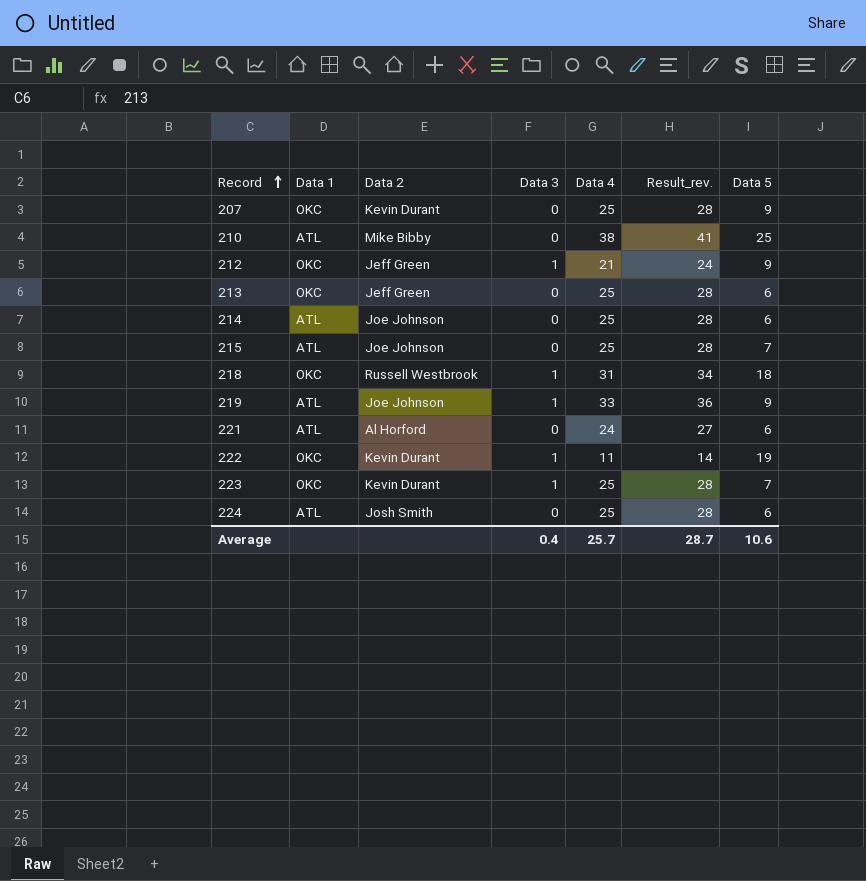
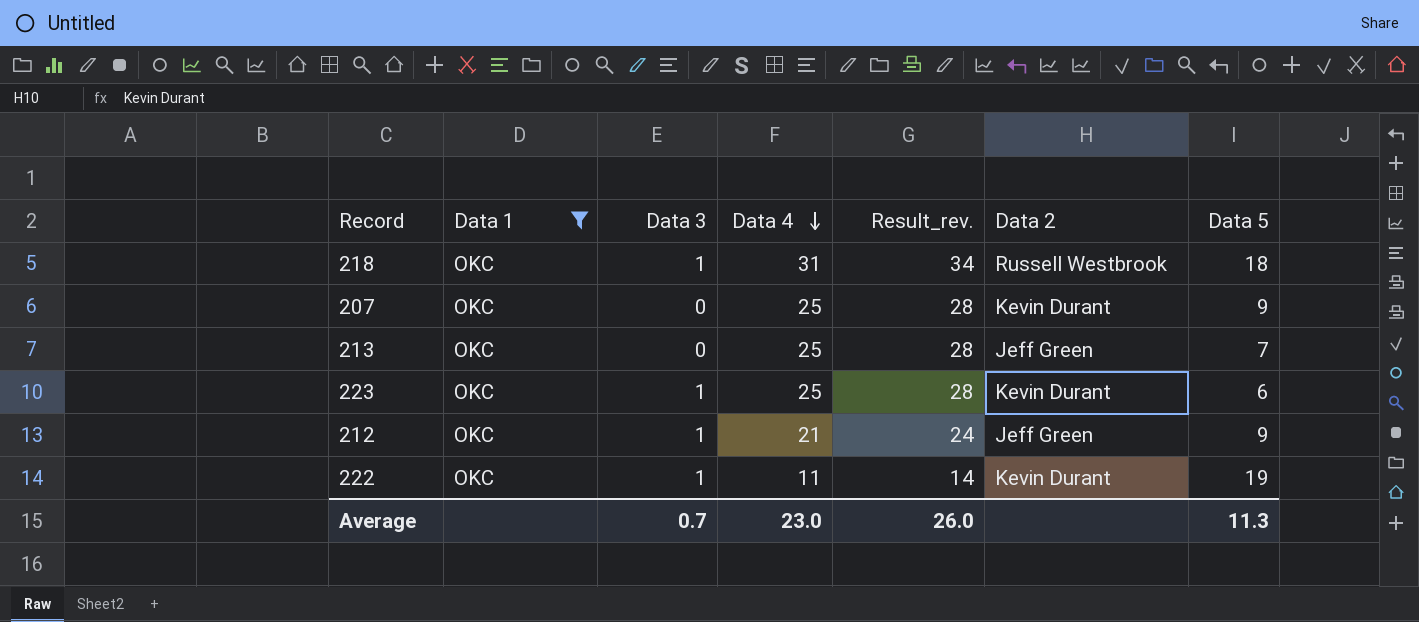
filter: none -> Data 1 = OKC
row order: Record ascending -> Data 4 descending
column Data 2 | position: 3 -> 6
213 | Data 5: 6 -> 7
223 | Data 5: 7 -> 6
Average | Data 3: 0.4 -> 0.7
Average | Data 4: 25.7 -> 23.0
Average | Result_rev.: 28.7 -> 26.0
Average | Data 5: 10.6 -> 11.3

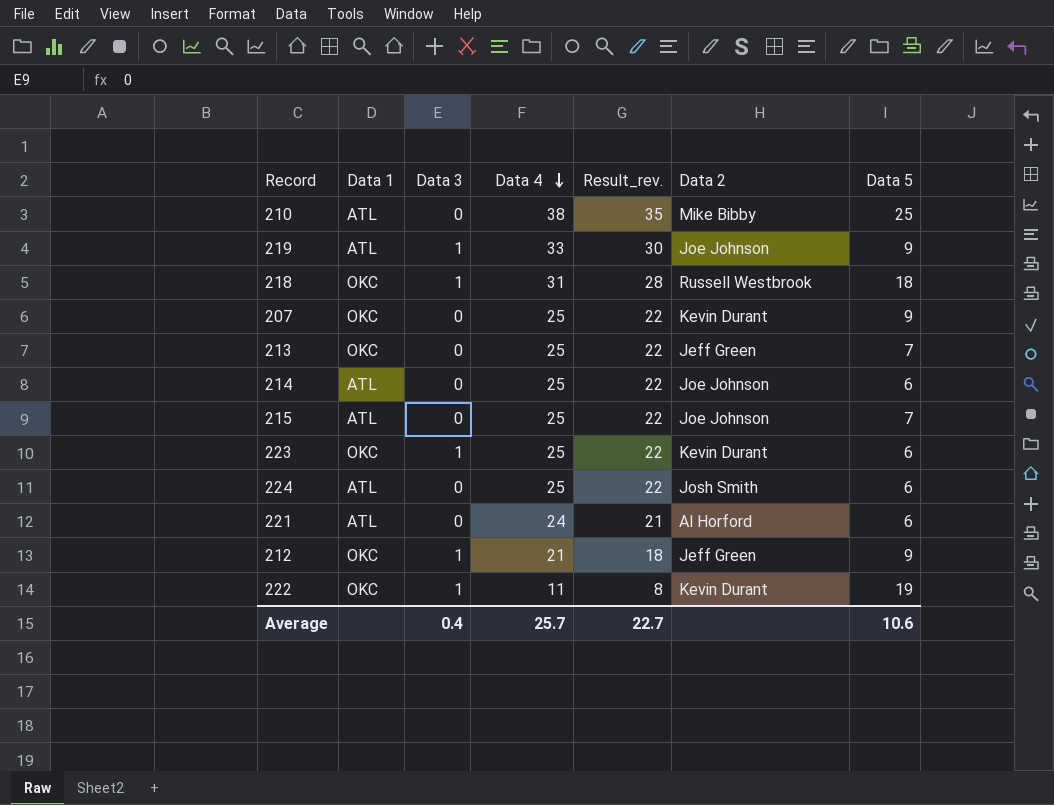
filter: Data 1 = OKC -> none
column Result_rev. | formula: [Data 4] + 3 -> [Data 4] - 3
Average | Data 3: 0.7 -> 0.4
Average | Data 4: 23.0 -> 25.7
Average | Result_rev.: 26.0 -> 22.7
Average | Data 5: 11.3 -> 10.6

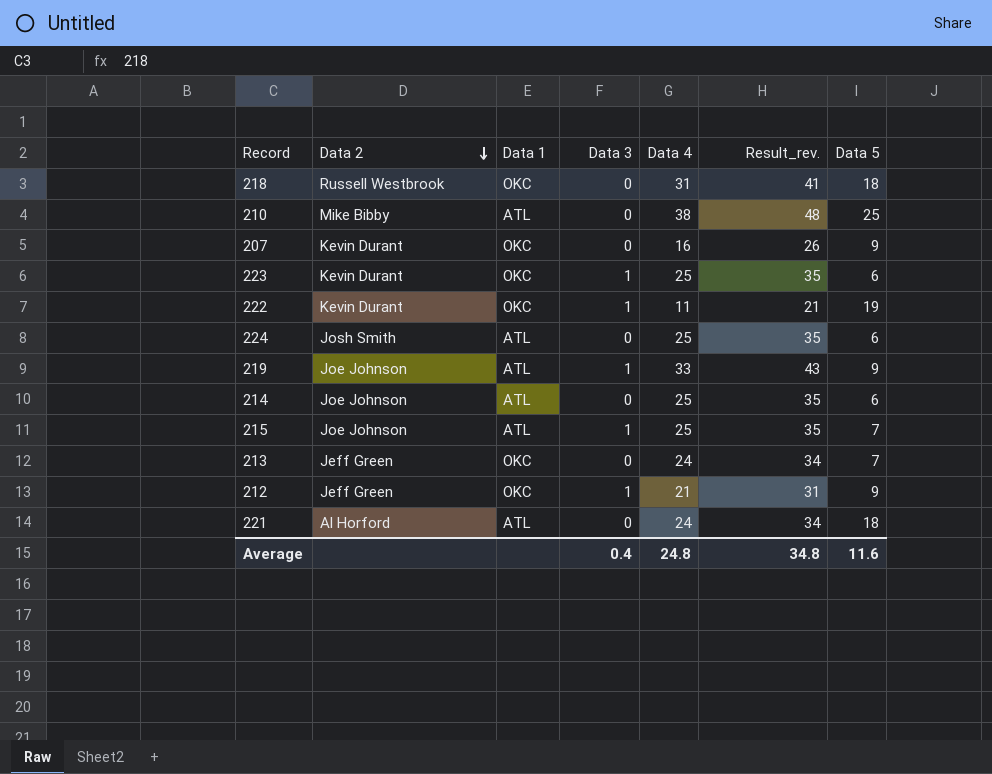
row order: Data 4 descending -> Data 2 descending
column Data 2 | position: 6 -> 2
column Result_rev. | formula: [Data 4] - 3 -> [Data 4] + 10
218 | Data 3: 1 -> 0
207 | Data 4: 25 -> 16
215 | Data 3: 0 -> 1
213 | Data 4: 25 -> 24
221 | Data 5: 6 -> 18
Average | Data 4: 25.7 -> 24.8
Average | Result_rev.: 22.7 -> 34.8
Average | Data 5: 10.6 -> 11.6

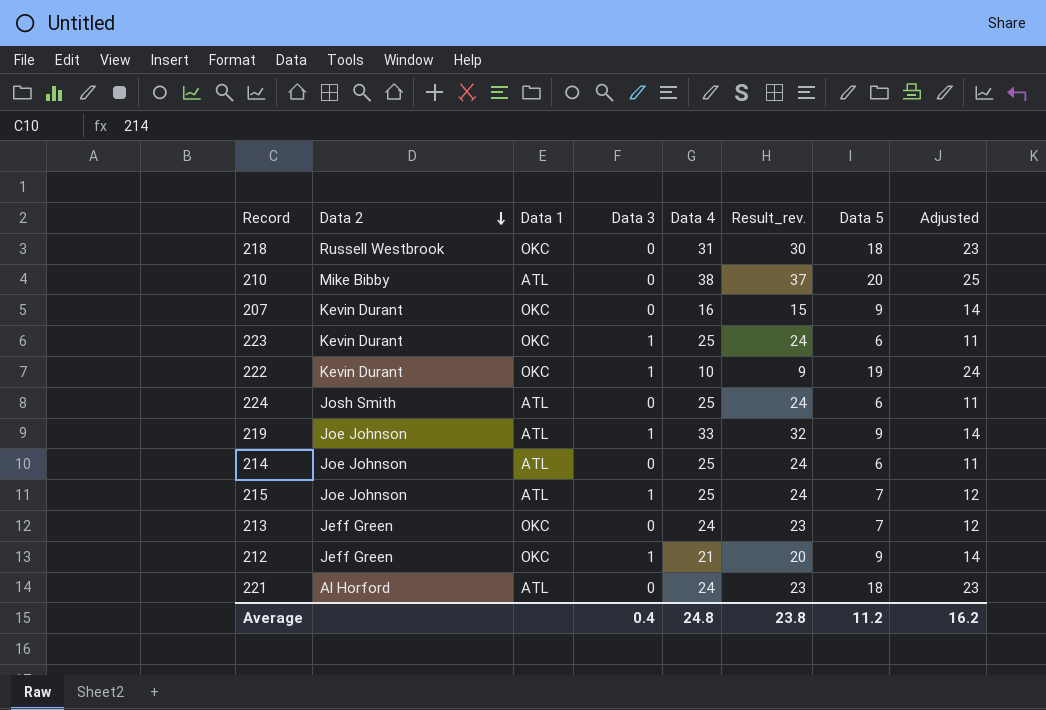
column Result_rev. | formula: [Data 4] + 10 -> [Data 4] - 1
column Adjusted | formula: none -> [Data 5] + 5
210 | Data 5: 25 -> 20
222 | Data 4: 11 -> 10
Average | Result_rev.: 34.8 -> 23.8
Average | Data 5: 11.6 -> 11.2

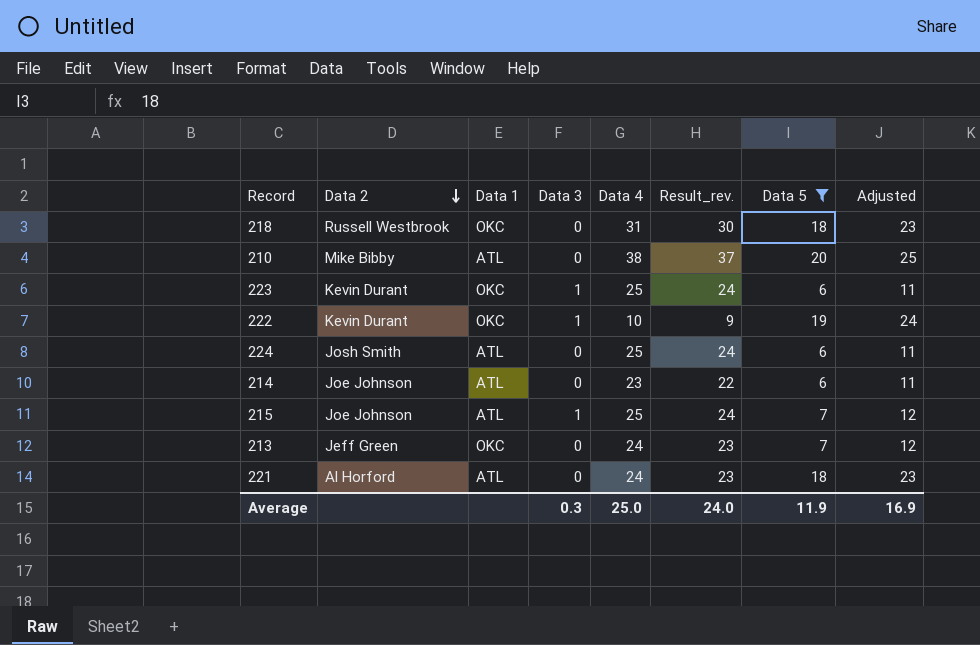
filter: none -> Data 5 != 9
214 | Data 4: 25 -> 23
214 | Result_rev.: 24 -> 22
Average | Data 3: 0.4 -> 0.3
Average | Data 4: 24.8 -> 25.0
Average | Result_rev.: 23.8 -> 24.0
Average | Data 5: 11.2 -> 11.9
Average | Adjusted: 16.2 -> 16.9

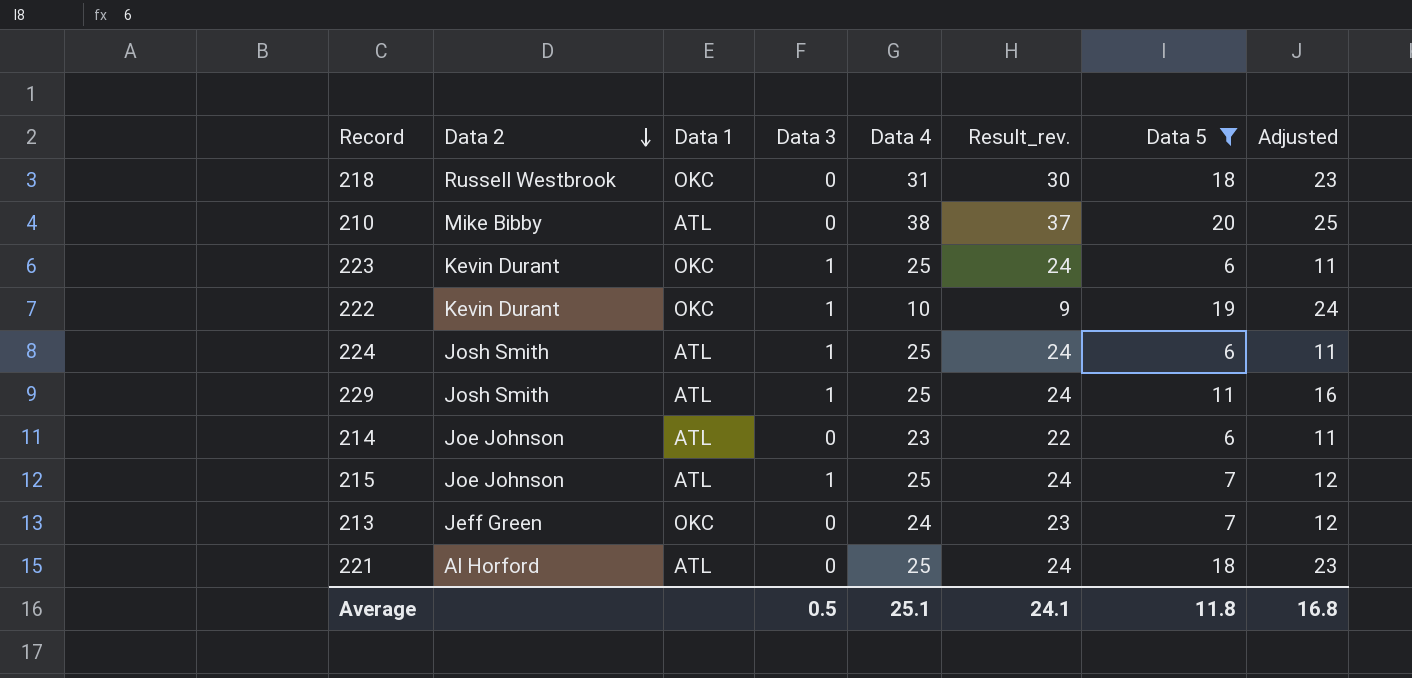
224 | Data 3: 0 -> 1
row 229: none -> Josh Smith | ATL | 1 | 25 | 24 | 11 | 16
221 | Data 4: 24 -> 25
221 | Result_rev.: 23 -> 24
Average | Data 3: 0.3 -> 0.5
Average | Data 4: 25.0 -> 25.1
Average | Result_rev.: 24.0 -> 24.1
Average | Data 5: 11.9 -> 11.8
Average | Adjusted: 16.9 -> 16.8

